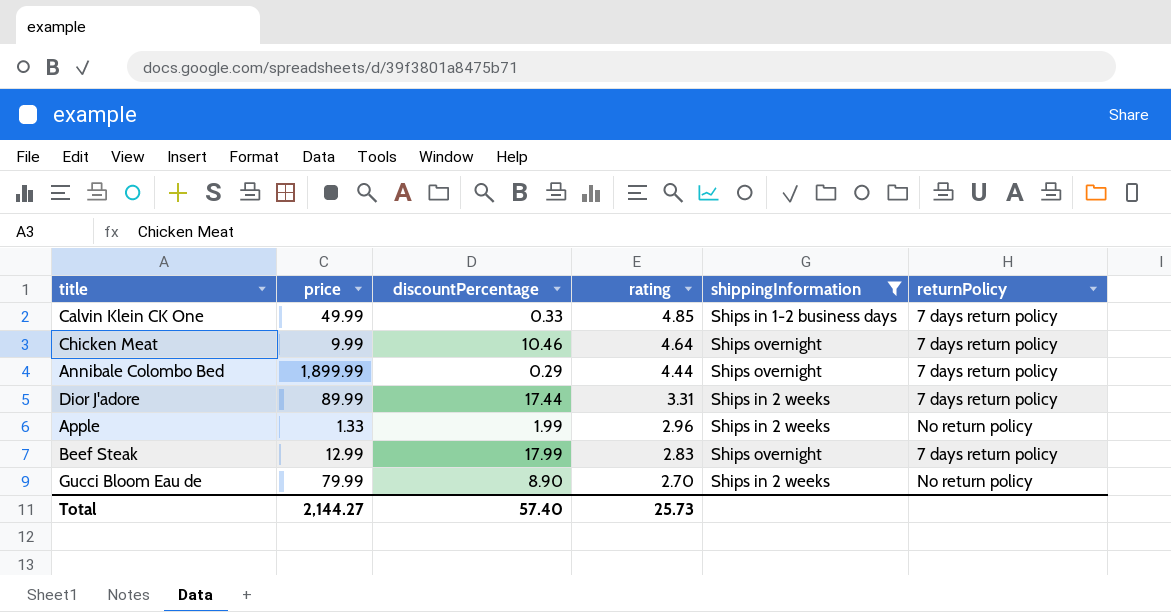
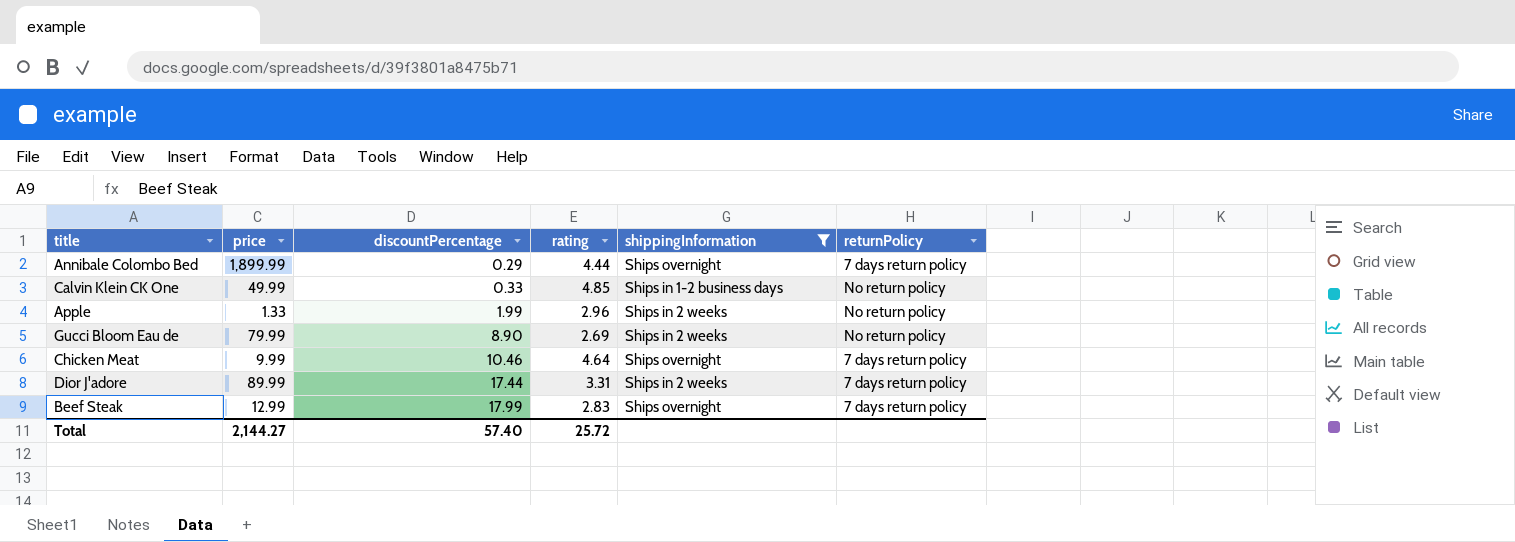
row order: rating descending -> discountPercentage ascending
Calvin Klein CK One | returnPolicy: 7 days return policy -> No return policy
Gucci Bloom Eau de | rating: 2.70 -> 2.69
Total | rating: 25.73 -> 25.72

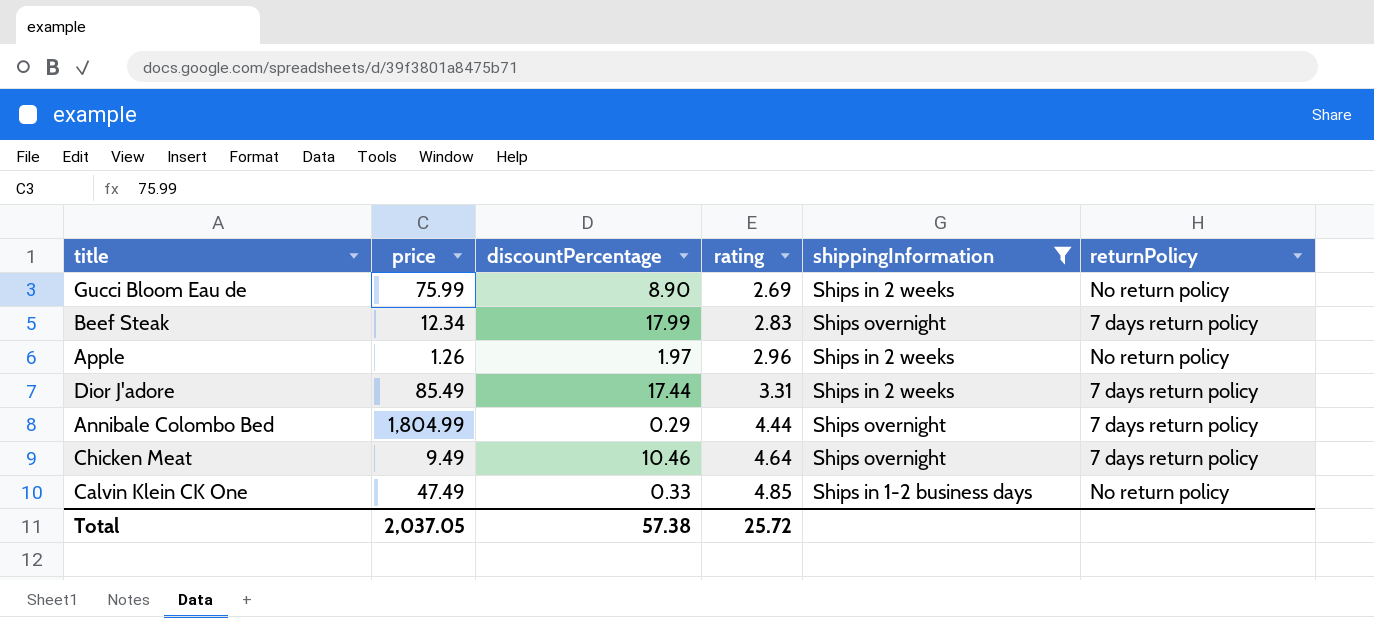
row order: discountPercentage ascending -> rating ascending
Gucci Bloom Eau de | price: 79.99 -> 75.99
Beef Steak | price: 12.99 -> 12.34
Apple | price: 1.33 -> 1.26
Apple | discountPercentage: 1.99 -> 1.97
Dior J'adore | price: 89.99 -> 85.49
Annibale Colombo Bed | price: 1,899.99 -> 1,804.99
Chicken Meat | price: 9.99 -> 9.49
Calvin Klein CK One | price: 49.99 -> 47.49
Total | price: 2,144.27 -> 2,037.05
Total | discountPercentage: 57.40 -> 57.38

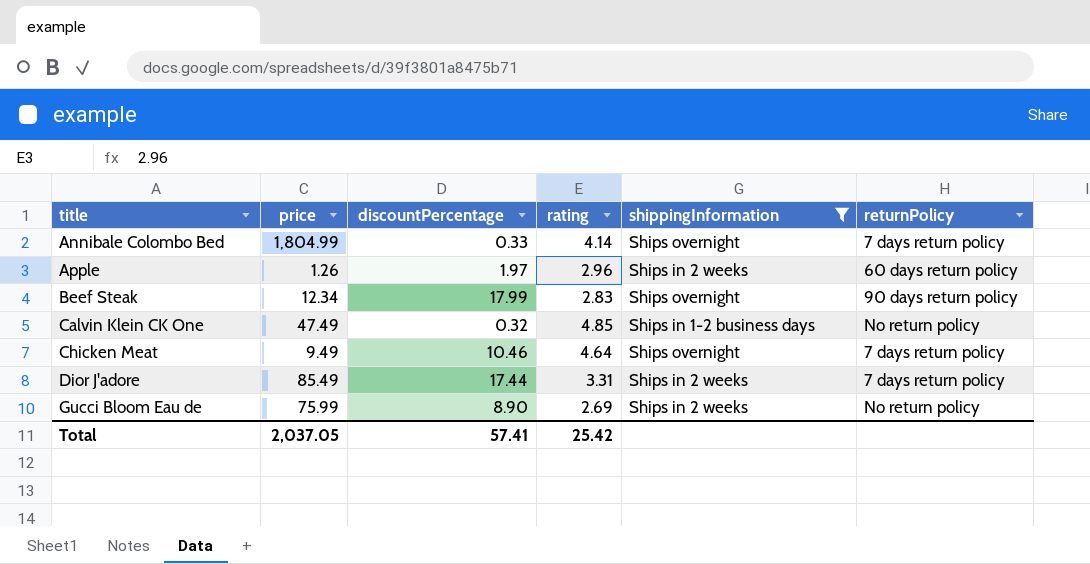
row order: rating ascending -> title ascending
Annibale Colombo Bed | discountPercentage: 0.29 -> 0.33
Annibale Colombo Bed | rating: 4.44 -> 4.14
Apple | returnPolicy: No return policy -> 60 days return policy
Beef Steak | returnPolicy: 7 days return policy -> 90 days return policy
Calvin Klein CK One | discountPercentage: 0.33 -> 0.32
Total | discountPercentage: 57.38 -> 57.41
Total | rating: 25.72 -> 25.42

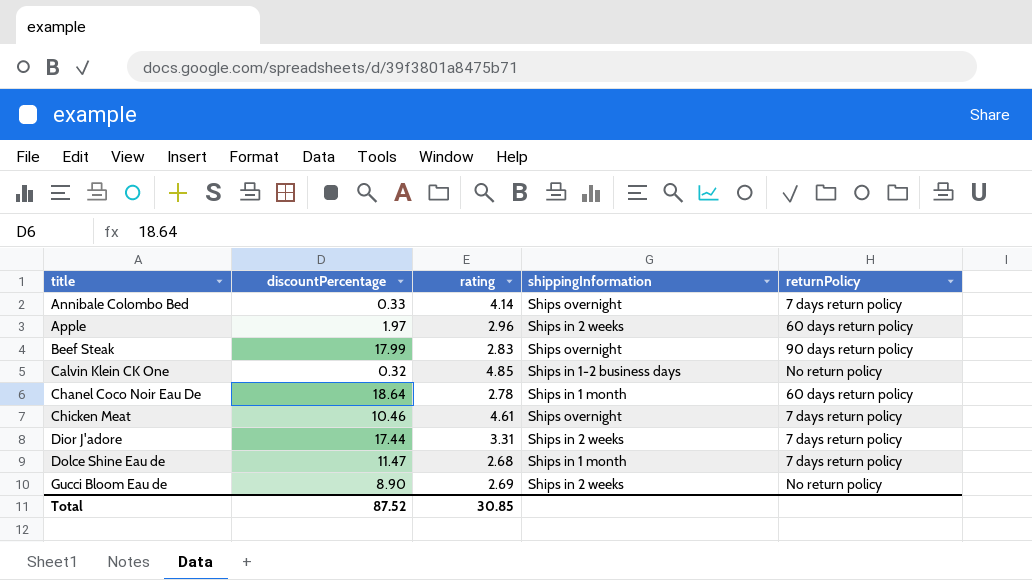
filter: shippingInformation != Ships in 1 month -> none
column price | position: 2 -> none
Chicken Meat | rating: 4.64 -> 4.61
Total | discountPercentage: 57.41 -> 87.52
Total | rating: 25.42 -> 30.85

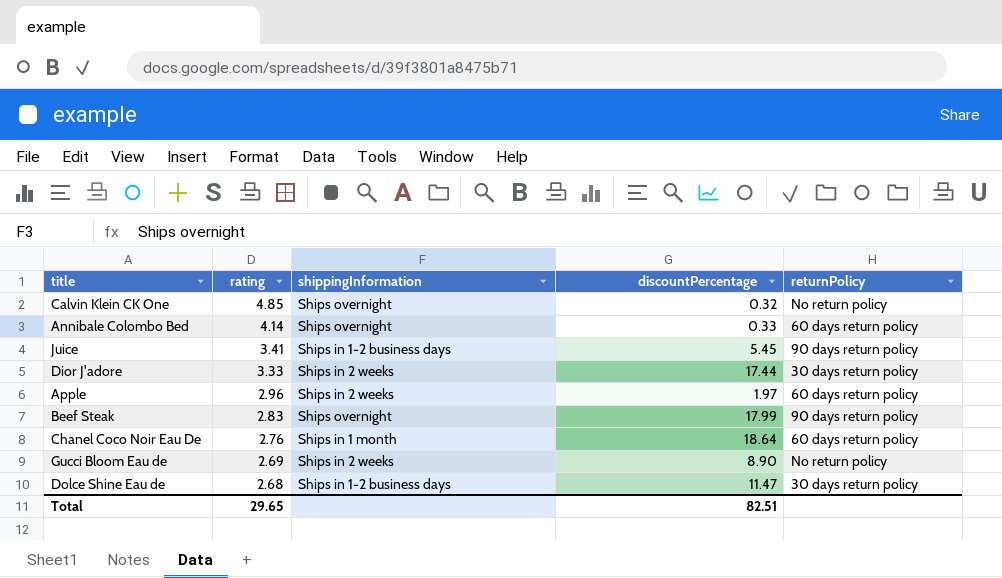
row order: title ascending -> rating descending
column discountPercentage | position: 2 -> 4
row Chicken Meat: 10.46 | 4.61 | Ships overnight | 7 days return policy -> none
Calvin Klein CK One | shippingInformation: Ships in 1-2 business days -> Ships overnight
Annibale Colombo Bed | returnPolicy: 7 days return policy -> 60 days return policy
row Juice: none -> 3.41 | Ships in 1-2 business days | 5.45 | 90 days return policy
Dior J'adore | rating: 3.31 -> 3.33
Dior J'adore | returnPolicy: 7 days return policy -> 30 days return policy
Chanel Coco Noir Eau De | rating: 2.78 -> 2.76
Dolce Shine Eau de | shippingInformation: Ships in 1 month -> Ships in 1-2 business days
Dolce Shine Eau de | returnPolicy: 7 days return policy -> 30 days return policy
Total | rating: 30.85 -> 29.65
Total | discountPercentage: 87.52 -> 82.51

